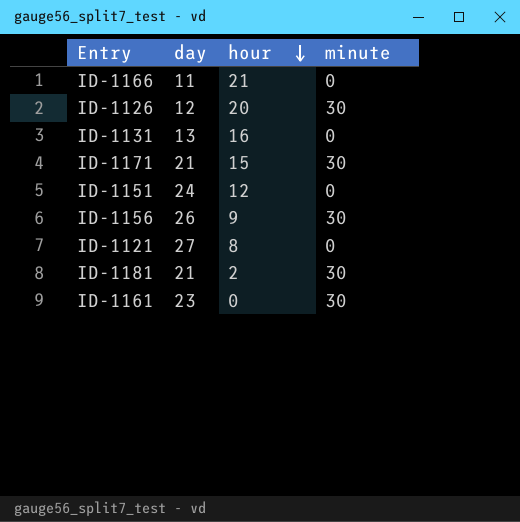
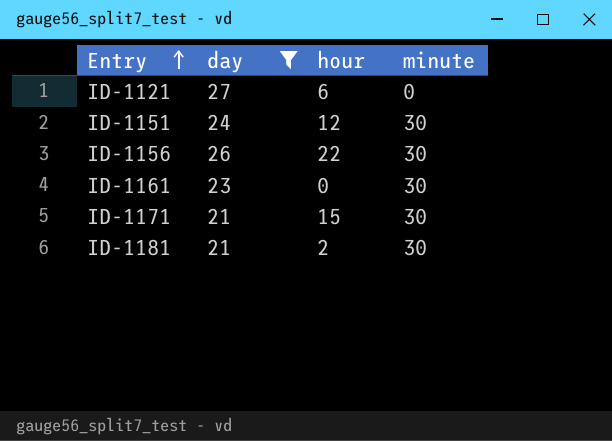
filter: none -> day >= 21
row order: hour descending -> Entry ascending
ID-1121 | hour: 8 -> 6
ID-1151 | minute: 0 -> 30
ID-1156 | hour: 9 -> 22

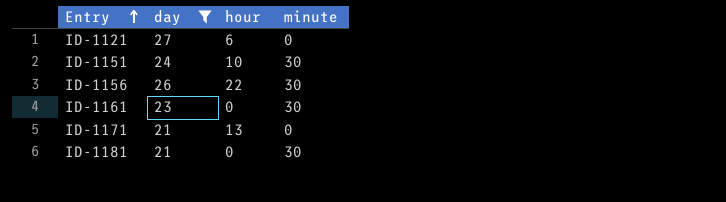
ID-1151 | hour: 12 -> 10
ID-1171 | hour: 15 -> 13
ID-1171 | minute: 30 -> 0
ID-1181 | hour: 2 -> 0

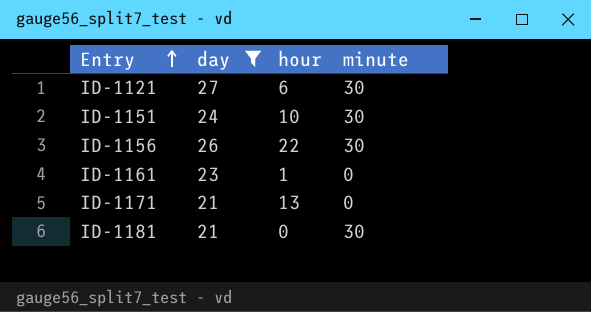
ID-1121 | minute: 0 -> 30
ID-1161 | hour: 0 -> 1
ID-1161 | minute: 30 -> 0

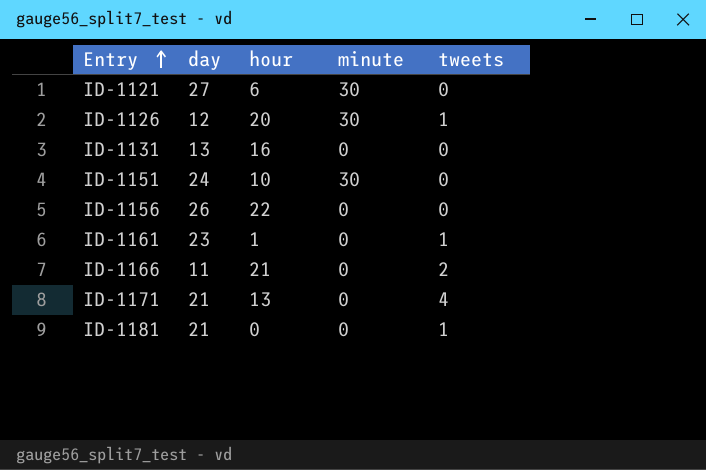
filter: day >= 21 -> none
column tweets | position: none -> 5
ID-1156 | minute: 30 -> 0
ID-1181 | minute: 30 -> 0

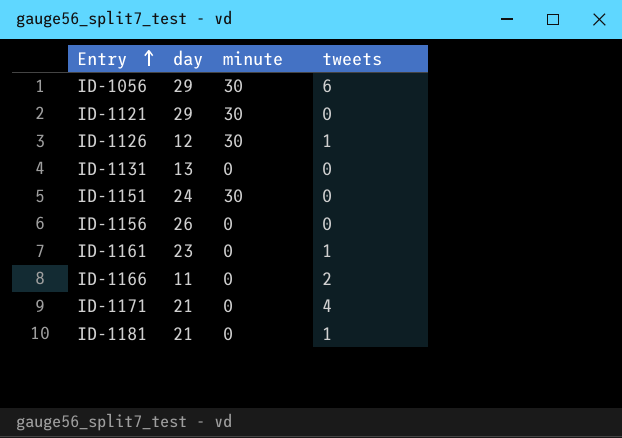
column hour | position: 3 -> none
row ID-1056: none -> 29 | 30 | 6
ID-1121 | day: 27 -> 29

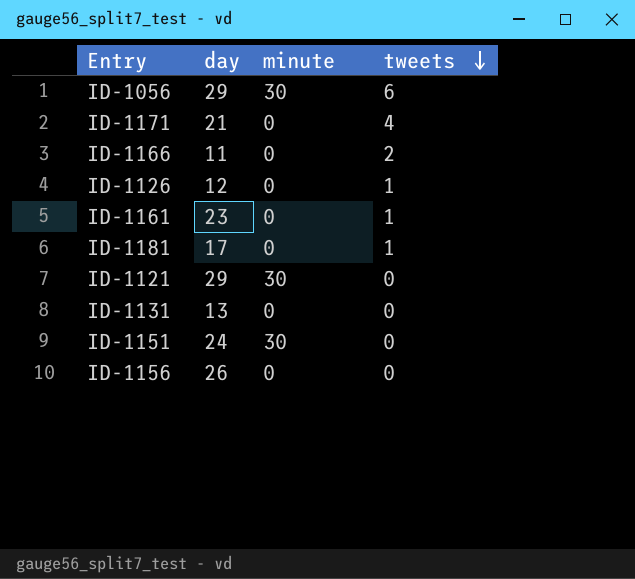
row order: Entry ascending -> tweets descending
ID-1126 | minute: 30 -> 0
ID-1181 | day: 21 -> 17

